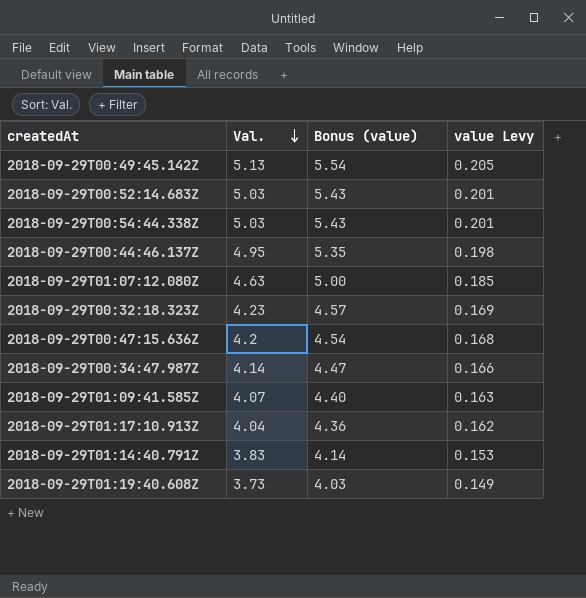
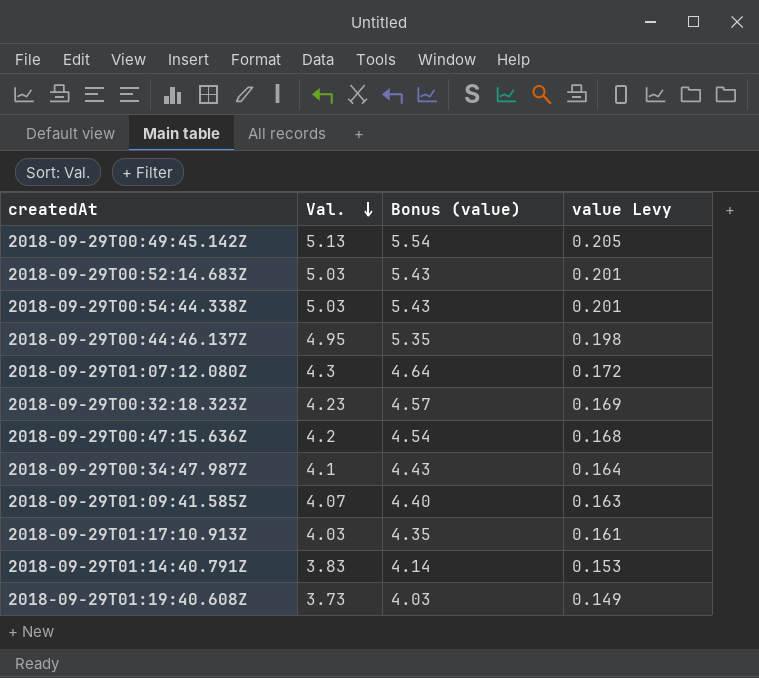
2018-09-29T01:07:12.080Z | Val.: 4.63 -> 4.3
2018-09-29T01:07:12.080Z | Bonus (value): 5.00 -> 4.64
2018-09-29T01:07:12.080Z | value Levy: 0.185 -> 0.172
2018-09-29T00:34:47.987Z | Val.: 4.14 -> 4.1
2018-09-29T00:34:47.987Z | Bonus (value): 4.47 -> 4.43
2018-09-29T00:34:47.987Z | value Levy: 0.166 -> 0.164
2018-09-29T01:17:10.913Z | Val.: 4.04 -> 4.03
2018-09-29T01:17:10.913Z | Bonus (value): 4.36 -> 4.35
2018-09-29T01:17:10.913Z | value Levy: 0.162 -> 0.161

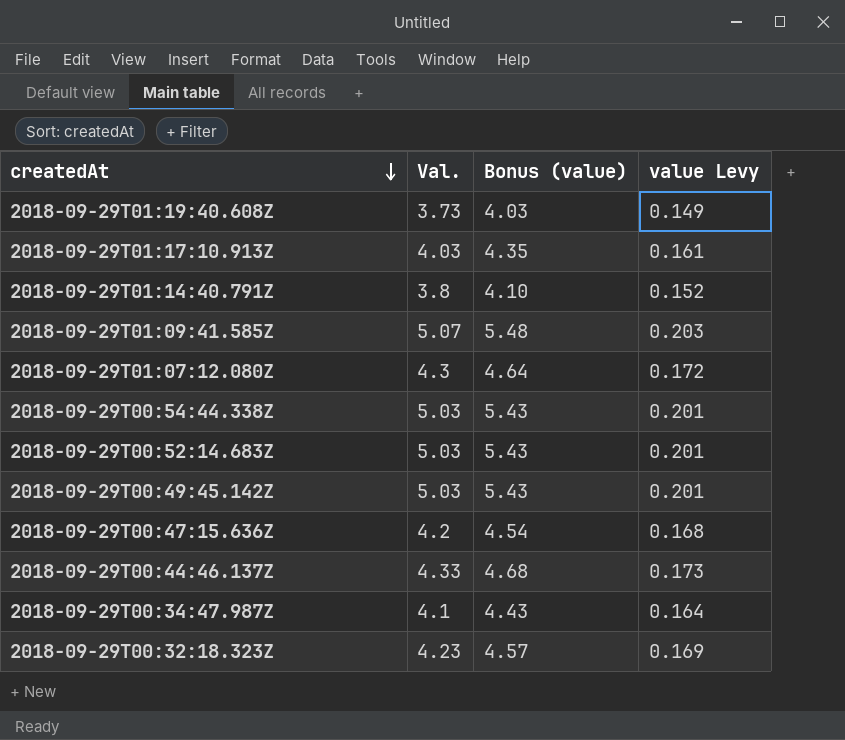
row order: Val. descending -> createdAt descending
2018-09-29T01:14:40.791Z | Val.: 3.83 -> 3.8
2018-09-29T01:14:40.791Z | Bonus (value): 4.14 -> 4.10
2018-09-29T01:14:40.791Z | value Levy: 0.153 -> 0.152
2018-09-29T01:09:41.585Z | Val.: 4.07 -> 5.07
2018-09-29T01:09:41.585Z | Bonus (value): 4.40 -> 5.48
2018-09-29T01:09:41.585Z | value Levy: 0.163 -> 0.203
2018-09-29T00:49:45.142Z | Val.: 5.13 -> 5.03
2018-09-29T00:49:45.142Z | Bonus (value): 5.54 -> 5.43
2018-09-29T00:49:45.142Z | value Levy: 0.205 -> 0.201
2018-09-29T00:44:46.137Z | Val.: 4.95 -> 4.33
2018-09-29T00:44:46.137Z | Bonus (value): 5.35 -> 4.68
2018-09-29T00:44:46.137Z | value Levy: 0.198 -> 0.173

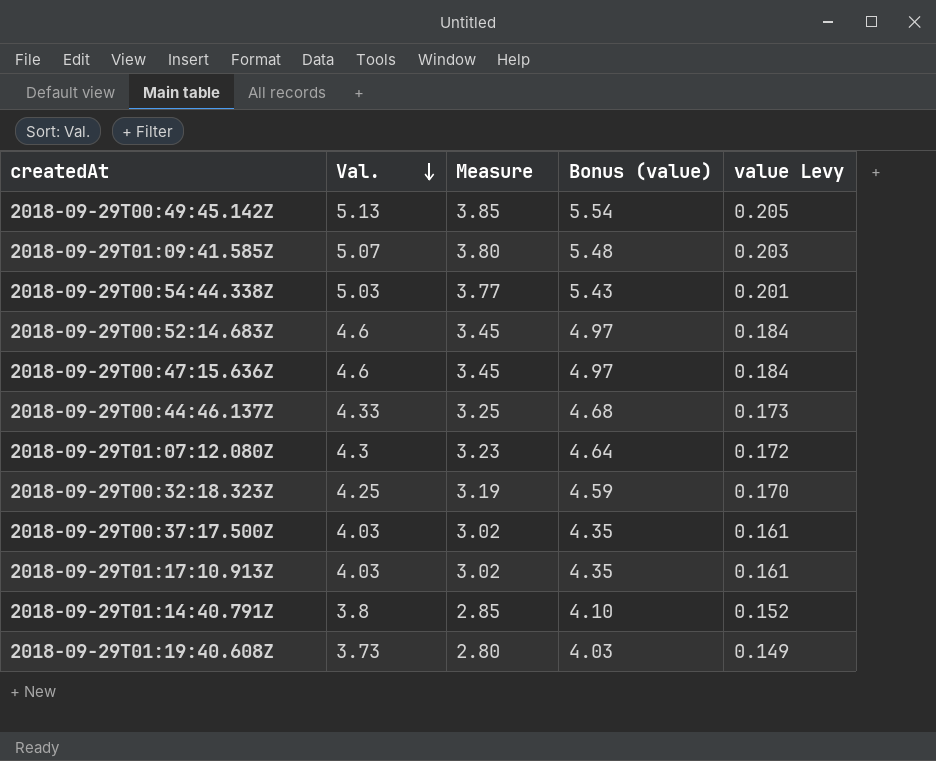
row order: createdAt descending -> Val. descending
column Measure | formula: none -> [Val.] * 0.75
row 2018-09-29T00:34:47.987Z: 4.1 | 4.43 | 0.164 -> none
2018-09-29T00:49:45.142Z | Val.: 5.03 -> 5.13
2018-09-29T00:49:45.142Z | Bonus (value): 5.43 -> 5.54
2018-09-29T00:49:45.142Z | value Levy: 0.201 -> 0.205
2018-09-29T00:52:14.683Z | Val.: 5.03 -> 4.6
2018-09-29T00:52:14.683Z | Bonus (value): 5.43 -> 4.97
2018-09-29T00:52:14.683Z | value Levy: 0.201 -> 0.184
2018-09-29T00:47:15.636Z | Val.: 4.2 -> 4.6
2018-09-29T00:47:15.636Z | Bonus (value): 4.54 -> 4.97
2018-09-29T00:47:15.636Z | value Levy: 0.168 -> 0.184
2018-09-29T00:32:18.323Z | Val.: 4.23 -> 4.25
2018-09-29T00:32:18.323Z | Bonus (value): 4.57 -> 4.59
2018-09-29T00:32:18.323Z | value Levy: 0.169 -> 0.170
row 2018-09-29T00:37:17.500Z: none -> 4.03 | 3.02 | 4.35 | 0.161

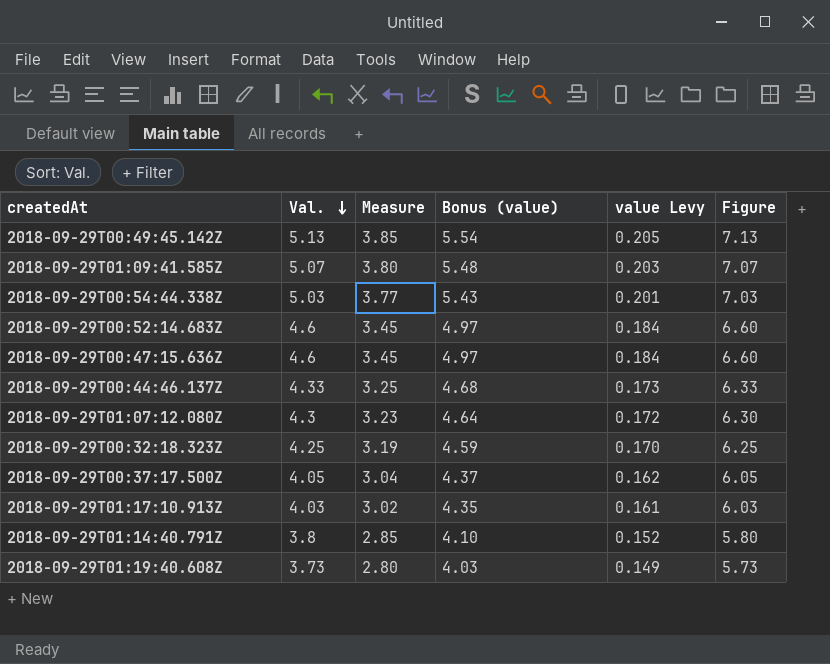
column Figure | formula: none -> [Val.] + 2
2018-09-29T00:37:17.500Z | Val.: 4.03 -> 4.05
2018-09-29T00:37:17.500Z | Measure: 3.02 -> 3.04
2018-09-29T00:37:17.500Z | Bonus (value): 4.35 -> 4.37
2018-09-29T00:37:17.500Z | value Levy: 0.161 -> 0.162

